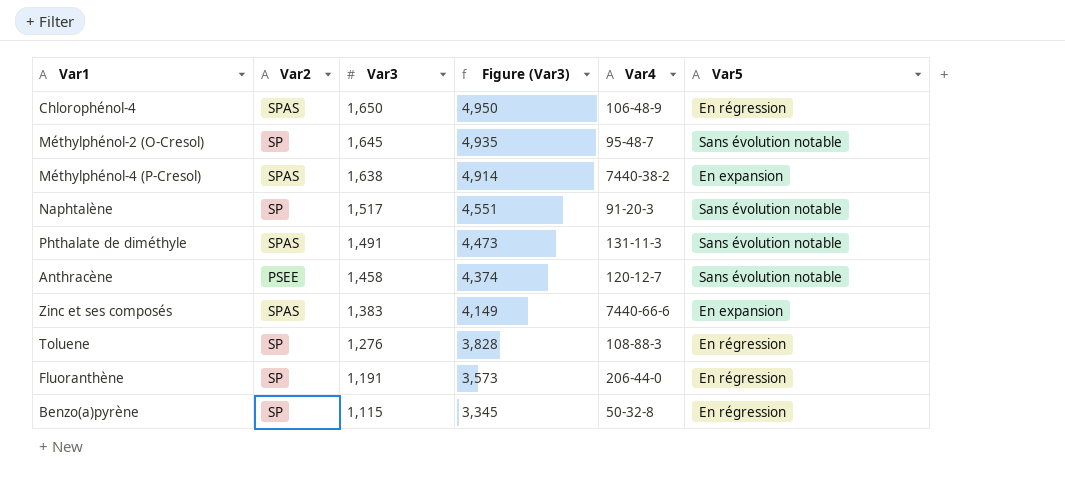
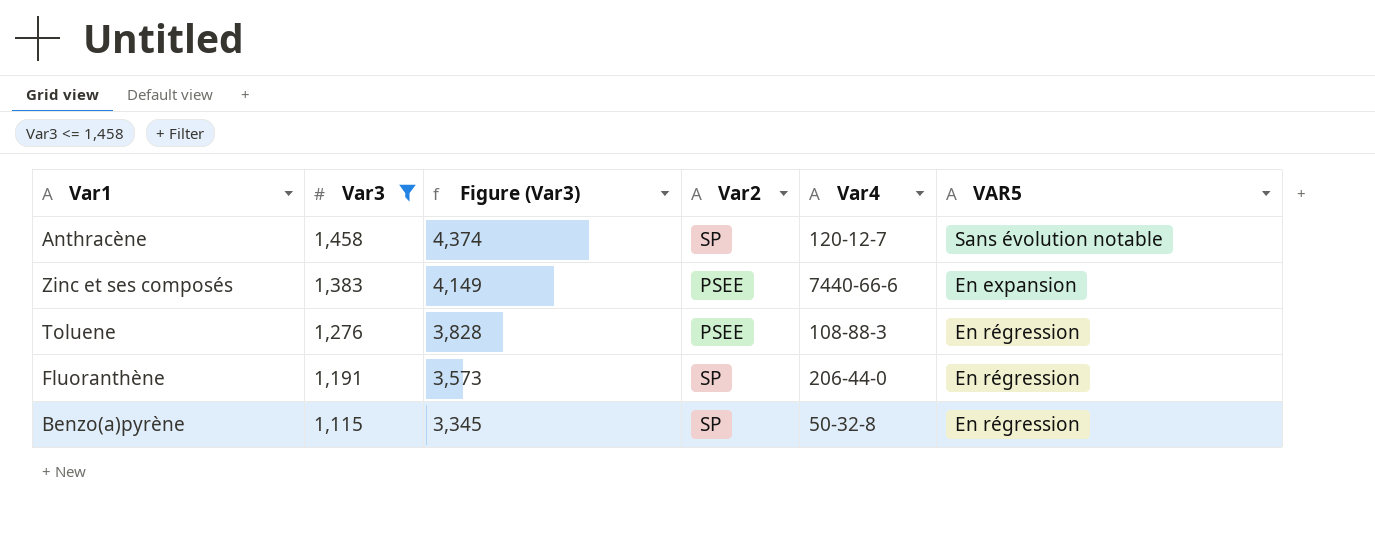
filter: none -> Var3 <= 1,458
column Var2 | position: 2 -> 4
column name: Var5 -> VAR5
Anthracène | Var2: PSEE -> SP
Zinc et ses composés | Var2: SPAS -> PSEE
Toluene | Var2: SP -> PSEE

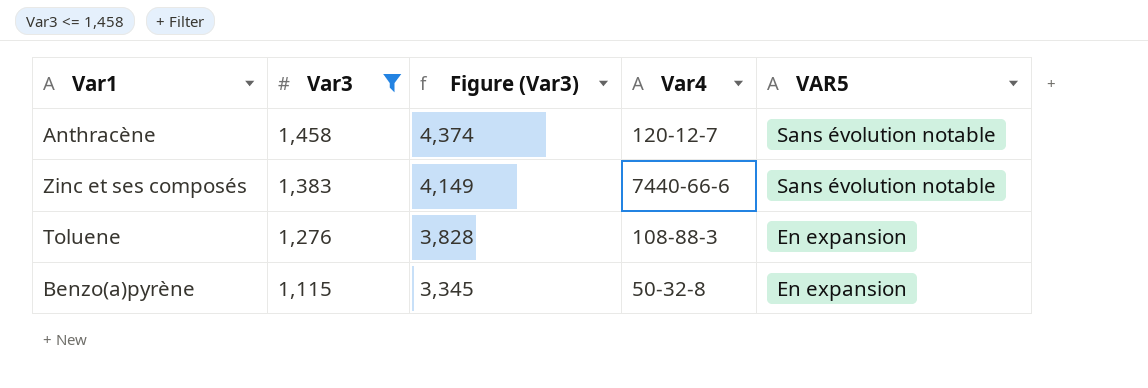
column Var2 | position: 4 -> none
row Fluoranthène: 1,191 | 3,573 | SP | 206-44-0 | En régression -> none
Zinc et ses composés | VAR5: En expansion -> Sans évolution notable
Toluene | VAR5: En régression -> En expansion
Benzo(a)pyrène | VAR5: En régression -> En expansion

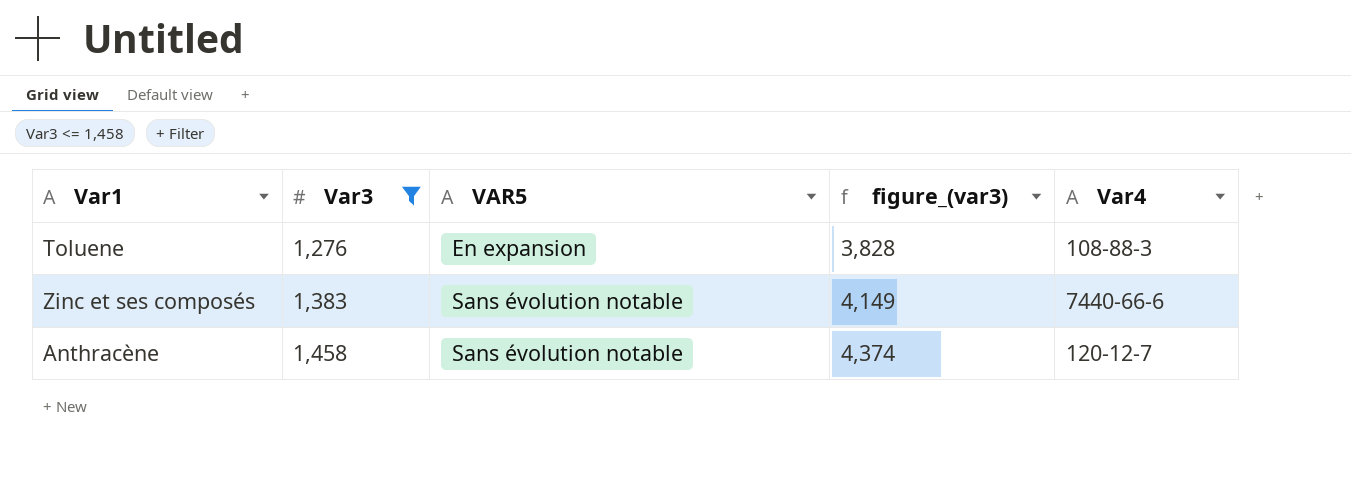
row order: Var3 descending -> Var3 ascending
column VAR5 | position: 5 -> 3
column name: Figure (Var3) -> figure_(var3)
row Benzo(a)pyrène: 1,115 | 3,345 | 50-32-8 | En expansion -> none

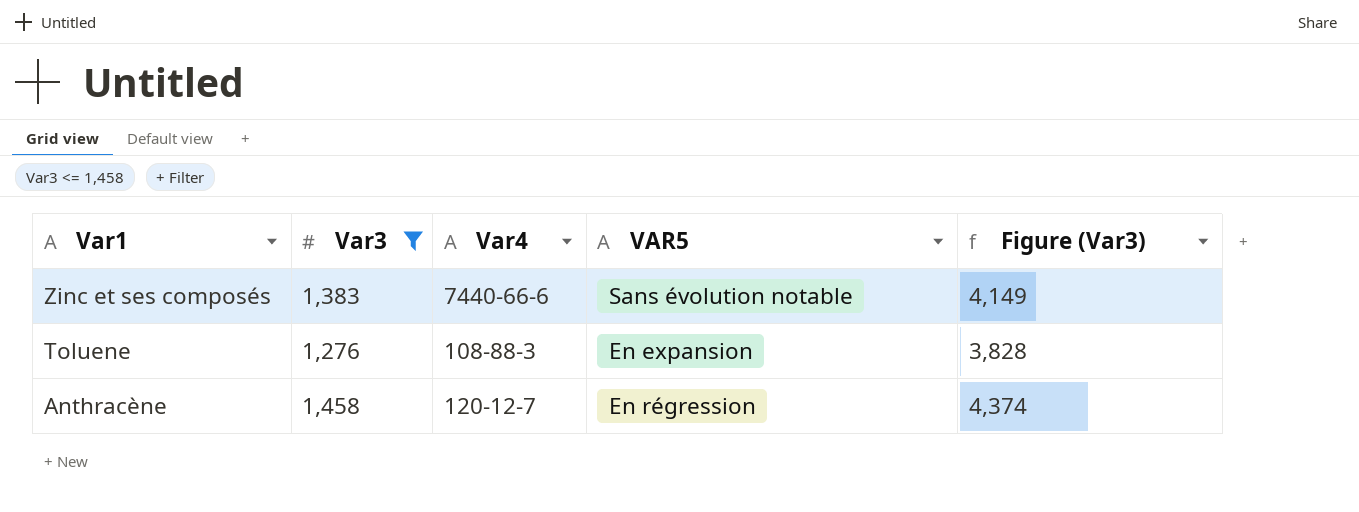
row order: Var3 ascending -> Var1 descending
column Var4 | position: 5 -> 3
column name: figure_(var3) -> Figure (Var3)
Anthracène | VAR5: Sans évolution notable -> En régression

